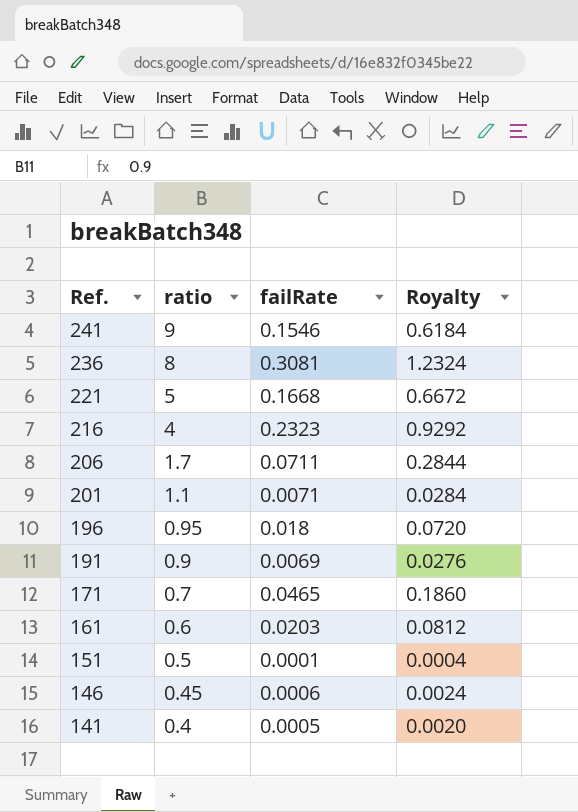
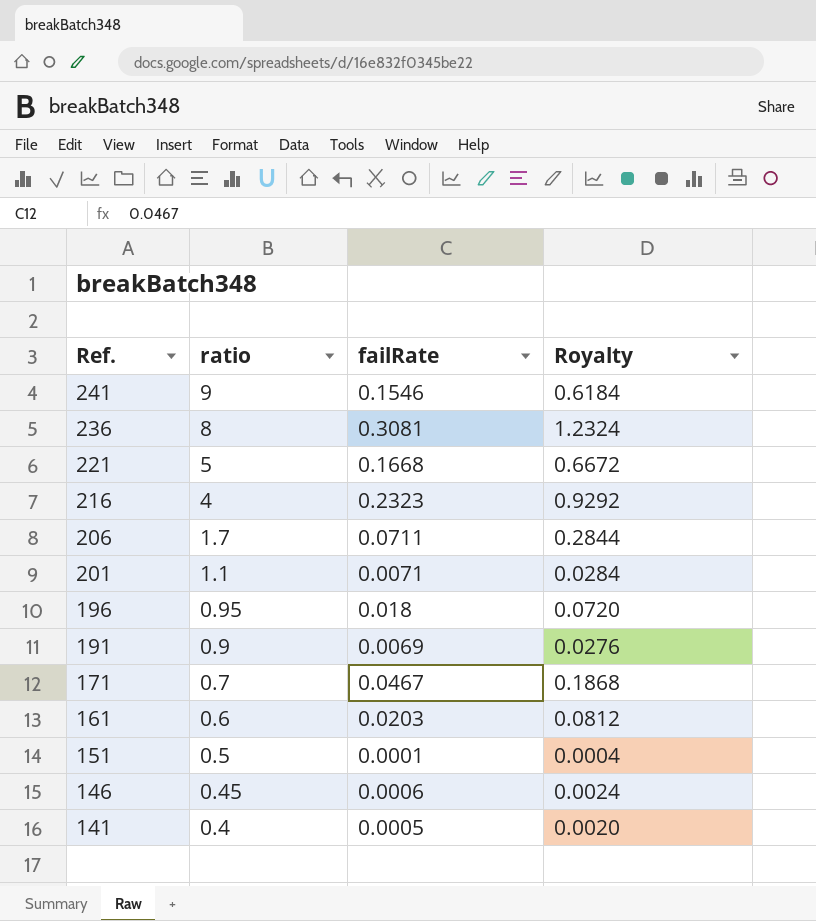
171 | failRate: 0.0465 -> 0.0467
171 | Royalty: 0.1860 -> 0.1868

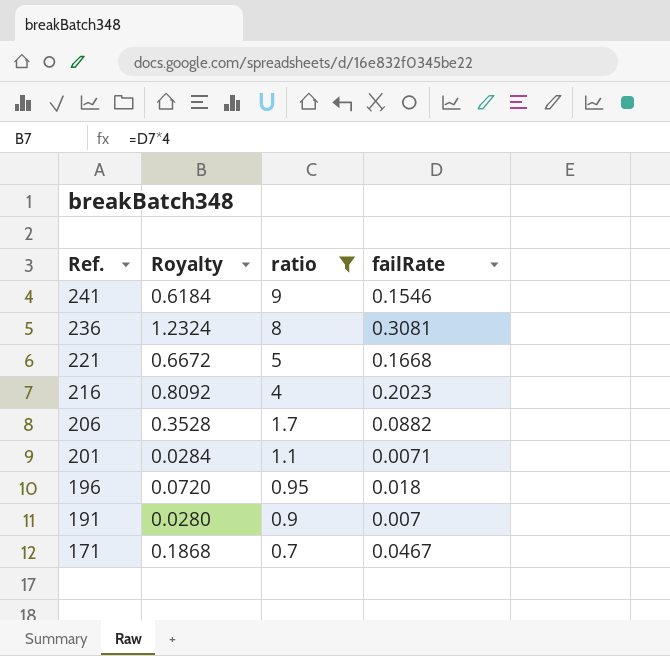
filter: none -> ratio >= 0.7
column Royalty | position: 4 -> 2
216 | Royalty: 0.9292 -> 0.8092
216 | failRate: 0.2323 -> 0.2023
206 | Royalty: 0.2844 -> 0.3528
206 | failRate: 0.0711 -> 0.0882
191 | Royalty: 0.0276 -> 0.0280
191 | failRate: 0.0069 -> 0.007

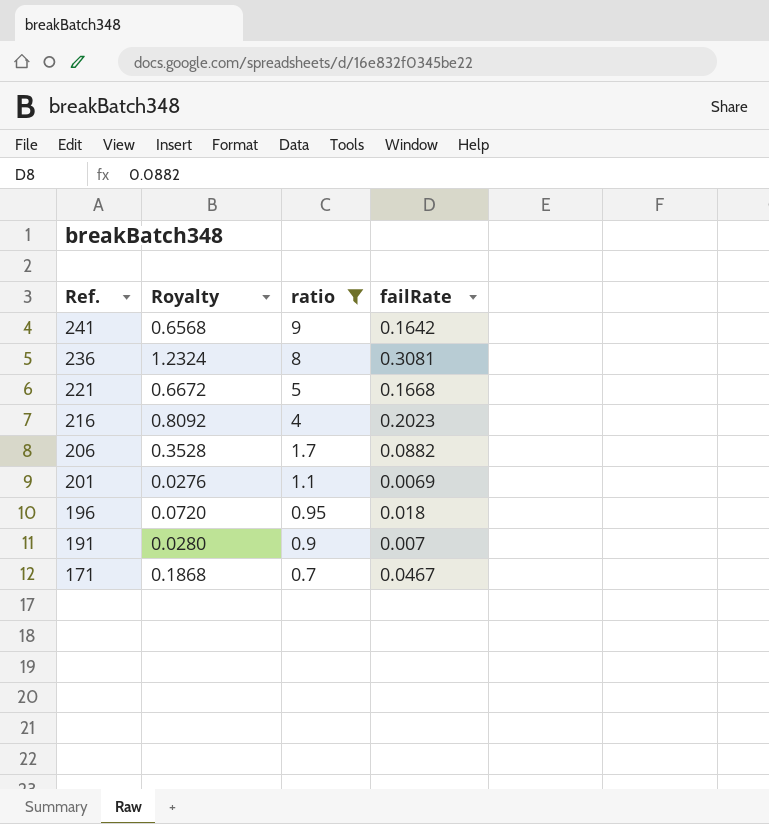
241 | Royalty: 0.6184 -> 0.6568
241 | failRate: 0.1546 -> 0.1642
201 | Royalty: 0.0284 -> 0.0276
201 | failRate: 0.0071 -> 0.0069

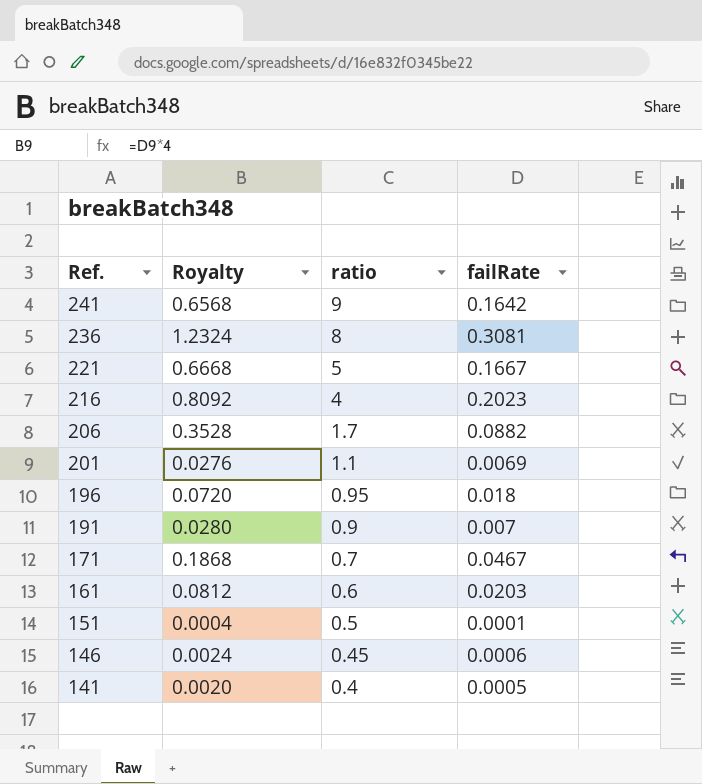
filter: ratio >= 0.7 -> none
221 | Royalty: 0.6672 -> 0.6668
221 | failRate: 0.1668 -> 0.1667

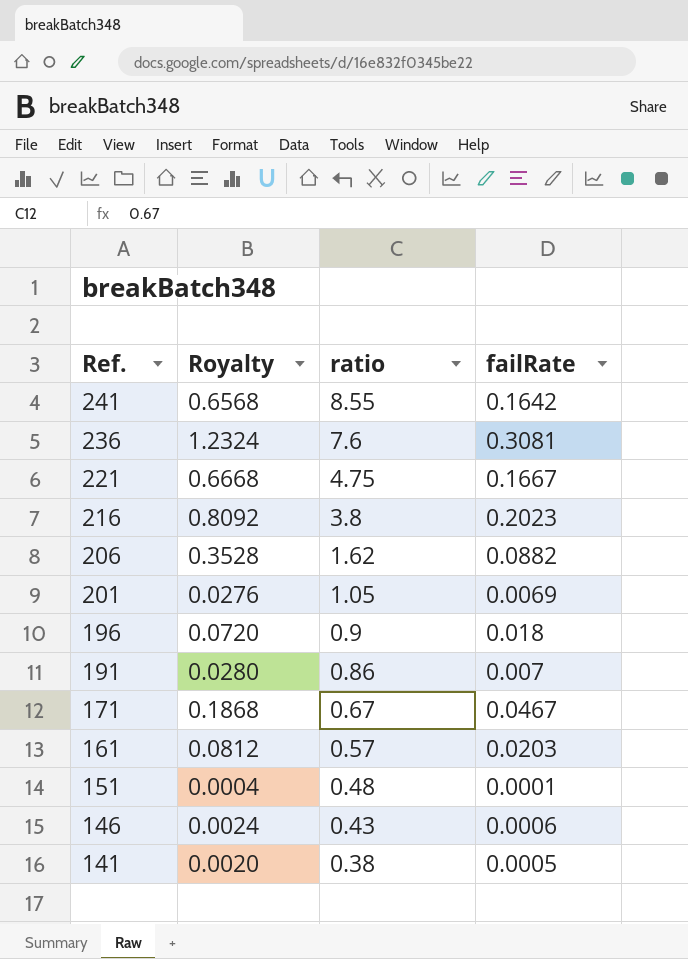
241 | ratio: 9 -> 8.55
236 | ratio: 8 -> 7.6
221 | ratio: 5 -> 4.75
216 | ratio: 4 -> 3.8
206 | ratio: 1.7 -> 1.62
201 | ratio: 1.1 -> 1.05
196 | ratio: 0.95 -> 0.9
191 | ratio: 0.9 -> 0.86
171 | ratio: 0.7 -> 0.67
161 | ratio: 0.6 -> 0.57
151 | ratio: 0.5 -> 0.48
146 | ratio: 0.45 -> 0.43
141 | ratio: 0.4 -> 0.38

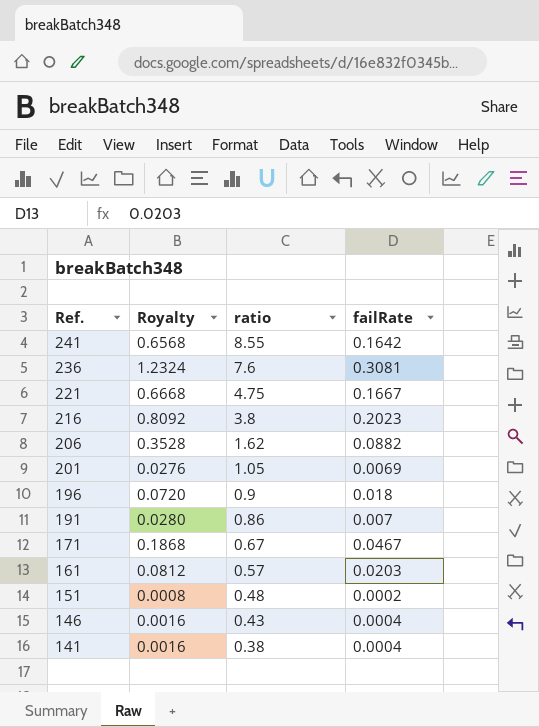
151 | Royalty: 0.0004 -> 0.0008
151 | failRate: 0.0001 -> 0.0002
146 | Royalty: 0.0024 -> 0.0016
146 | failRate: 0.0006 -> 0.0004
141 | Royalty: 0.0020 -> 0.0016
141 | failRate: 0.0005 -> 0.0004

